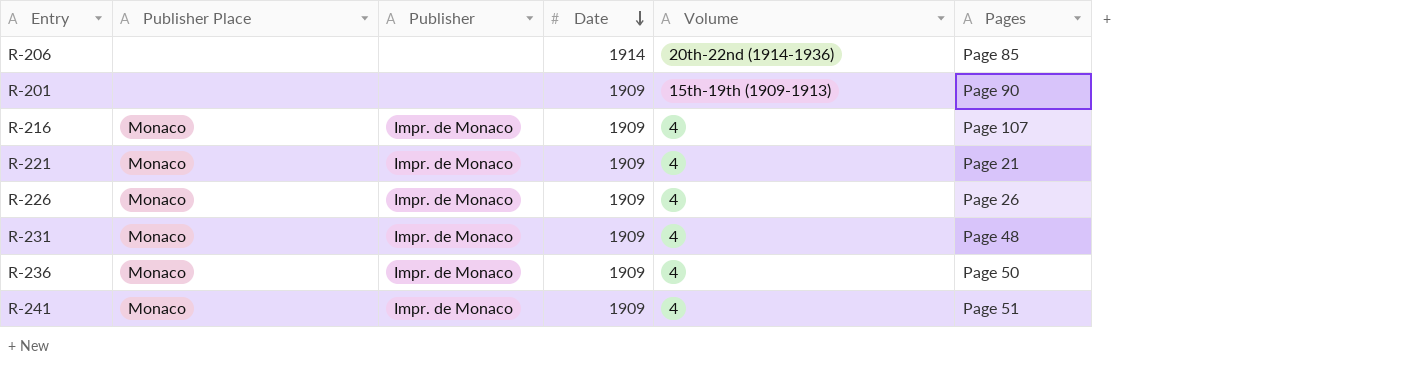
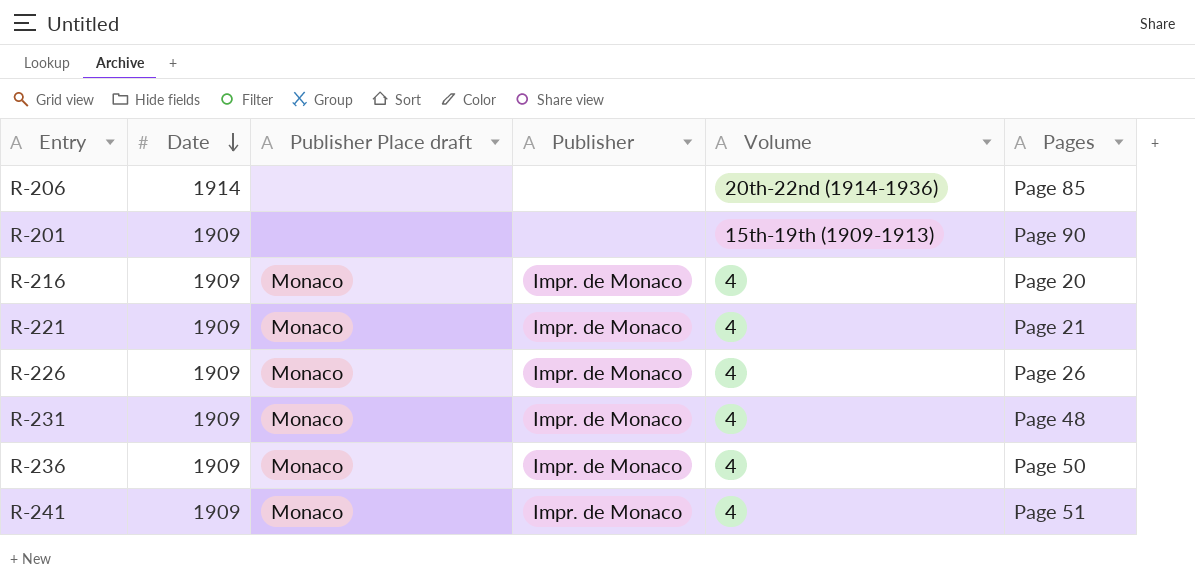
column Date | position: 4 -> 2
column name: Publisher Place -> Publisher Place draft
R-216 | Pages: Page 107 -> Page 20

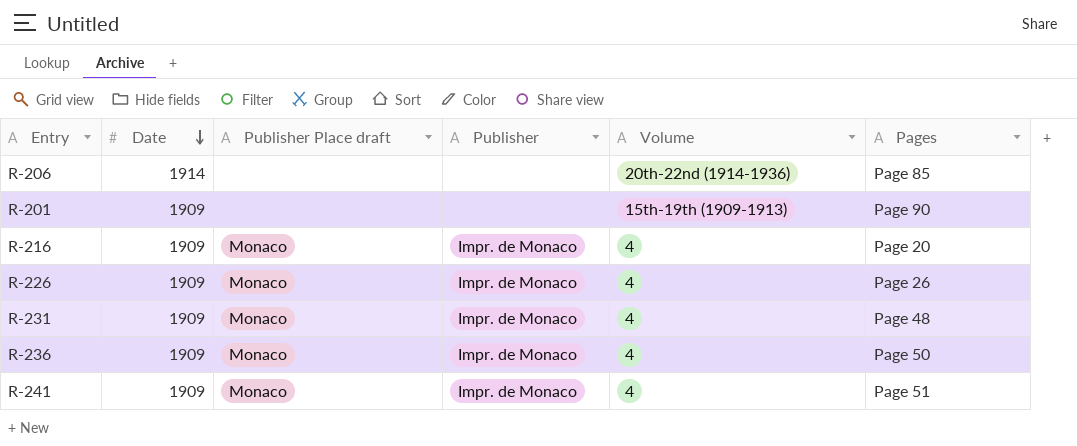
row R-221: 1909 | Monaco | Impr. de Monaco | 4 | Page 21 -> none

